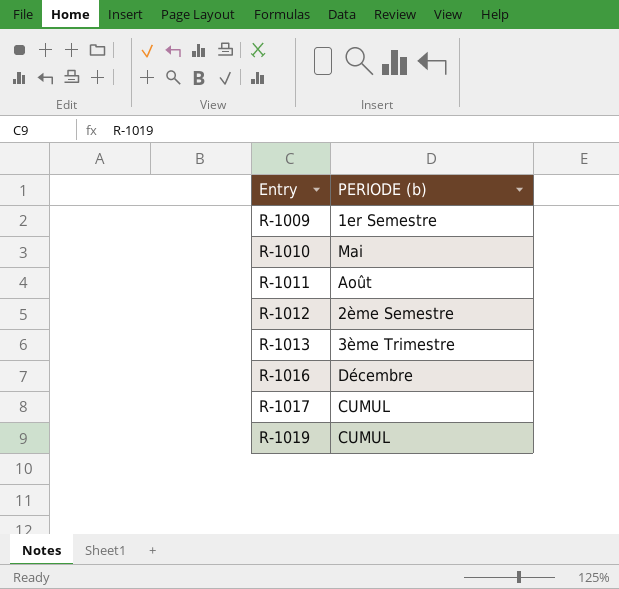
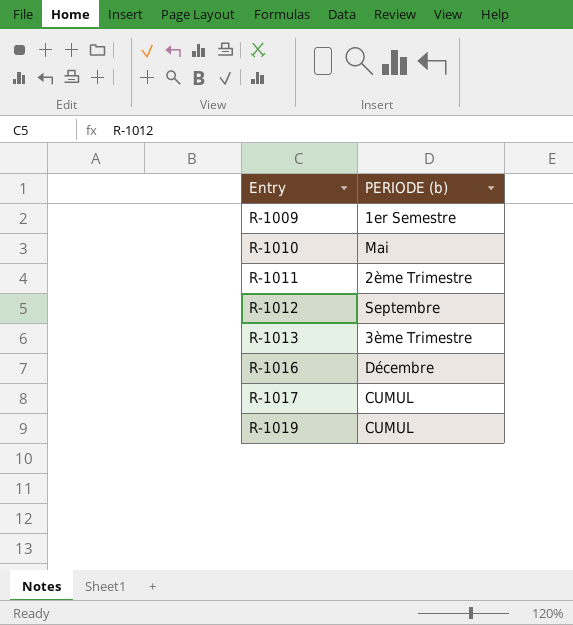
R-1011 | PERIODE (b): Août -> 2ème Trimestre
R-1012 | PERIODE (b): 2ème Semestre -> Septembre

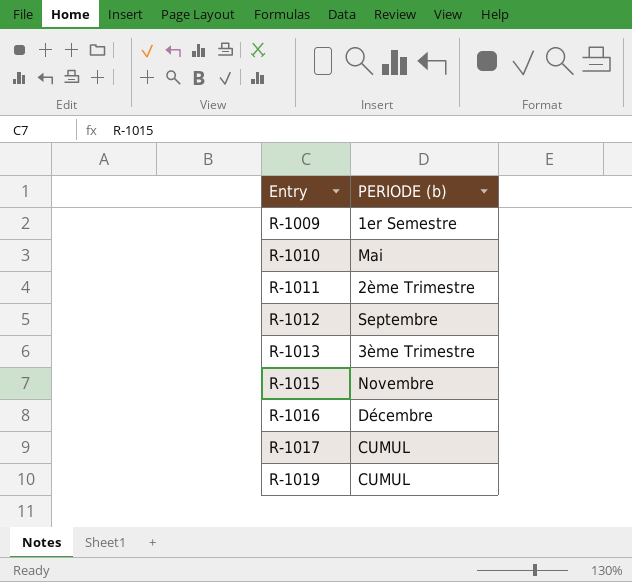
row R-1015: none -> Novembre

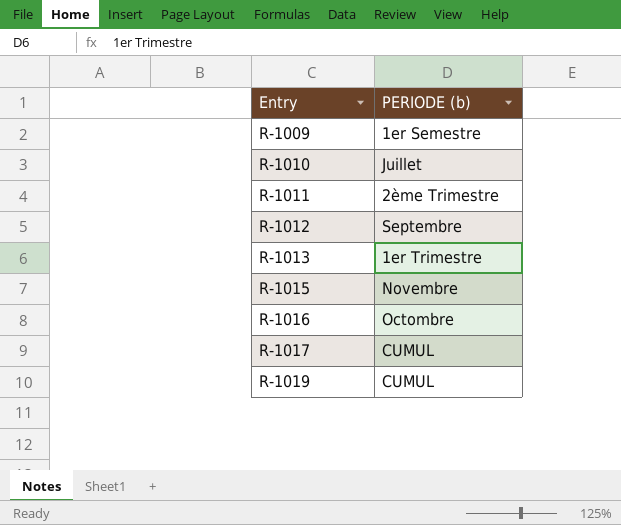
R-1010 | PERIODE (b): Mai -> Juillet
R-1013 | PERIODE (b): 3ème Trimestre -> 1er Trimestre
R-1016 | PERIODE (b): Décembre -> Octombre

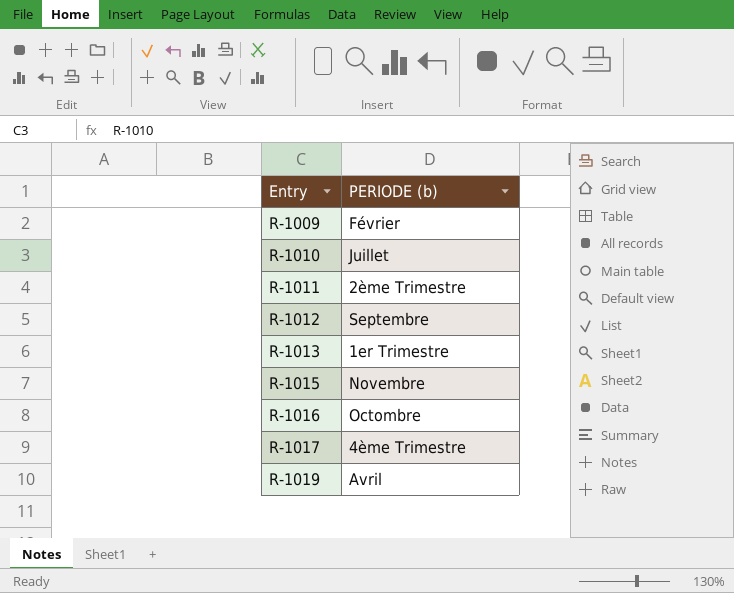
R-1009 | PERIODE (b): 1er Semestre -> Février
R-1017 | PERIODE (b): CUMUL -> 4ème Trimestre
R-1019 | PERIODE (b): CUMUL -> Avril

